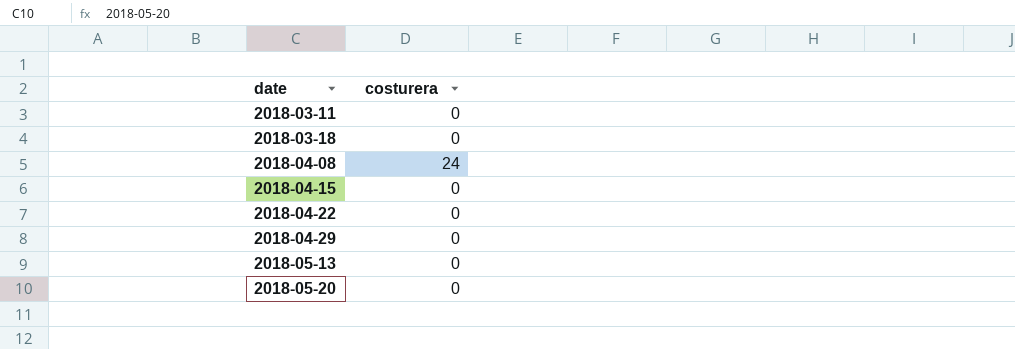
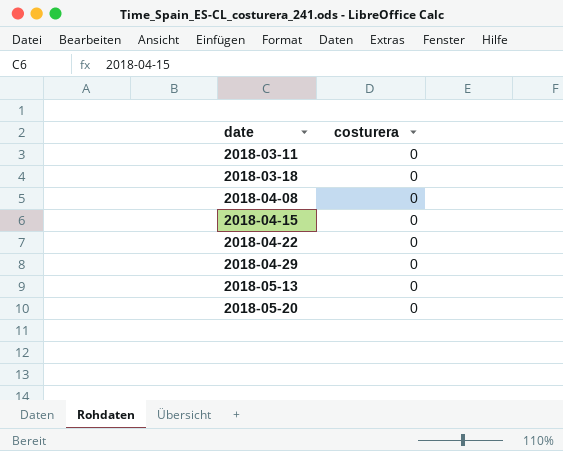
2018-04-08 | costurera: 24 -> 0

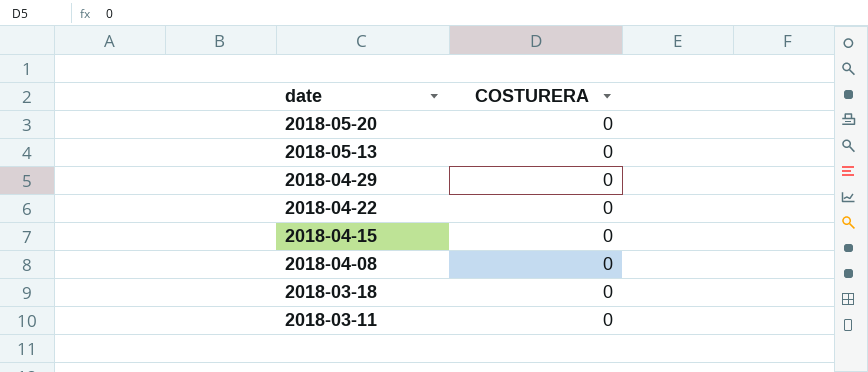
row order: date ascending -> date descending
column name: costurera -> COSTURERA

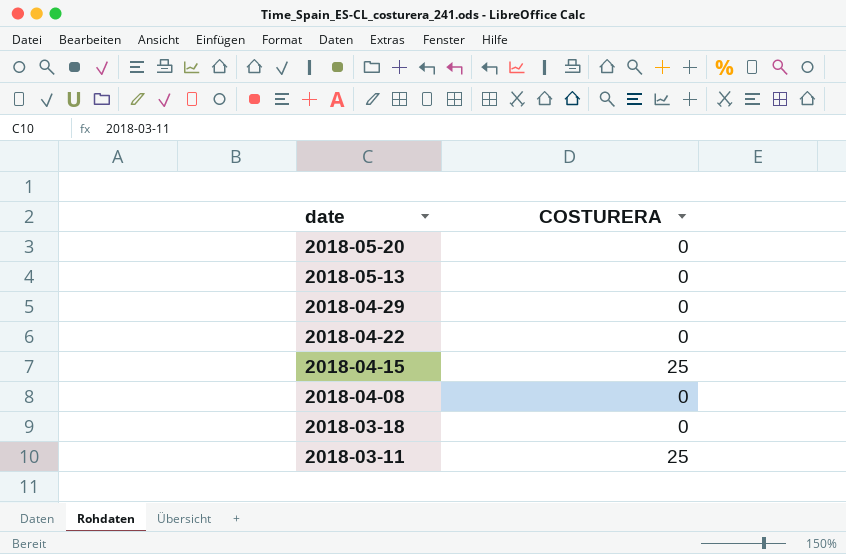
2018-04-15 | COSTURERA: 0 -> 25
2018-03-11 | COSTURERA: 0 -> 25

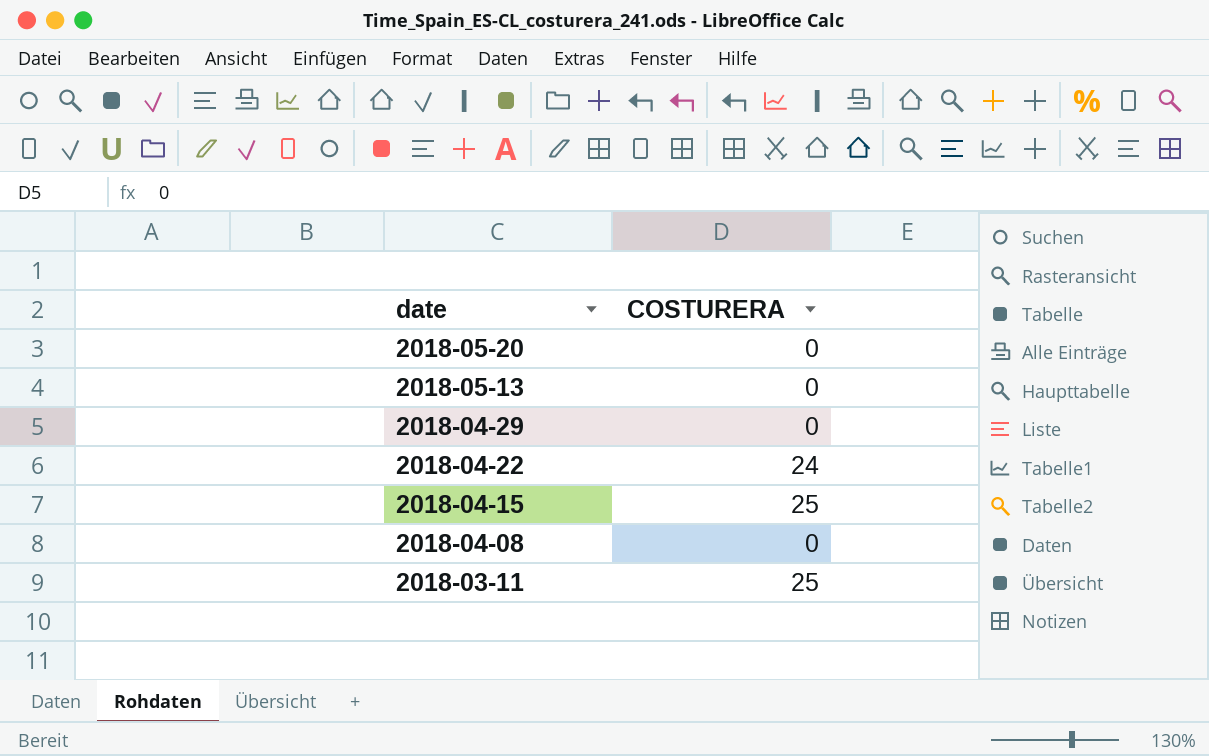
row 2018-03-18: 0 -> none
2018-04-22 | COSTURERA: 0 -> 24

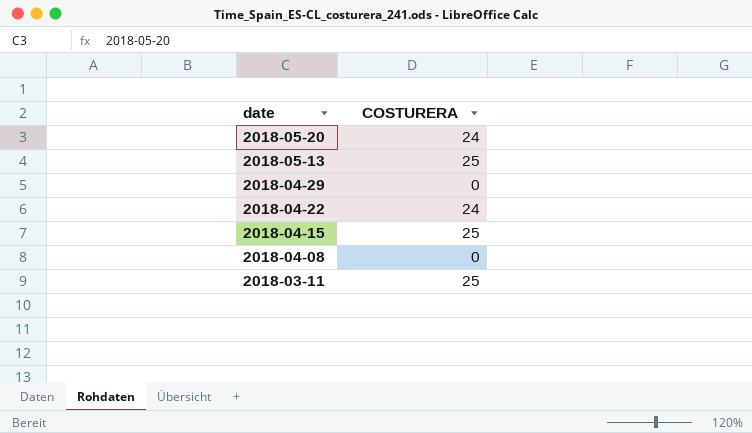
2018-05-20 | COSTURERA: 0 -> 24
2018-05-13 | COSTURERA: 0 -> 25

